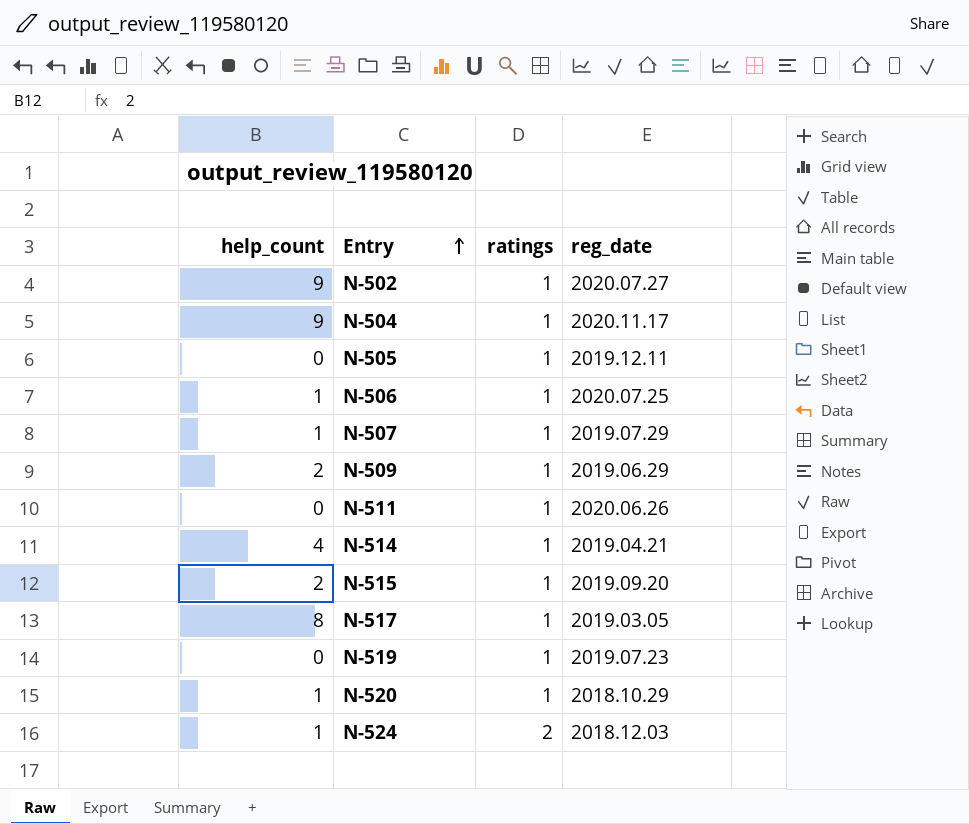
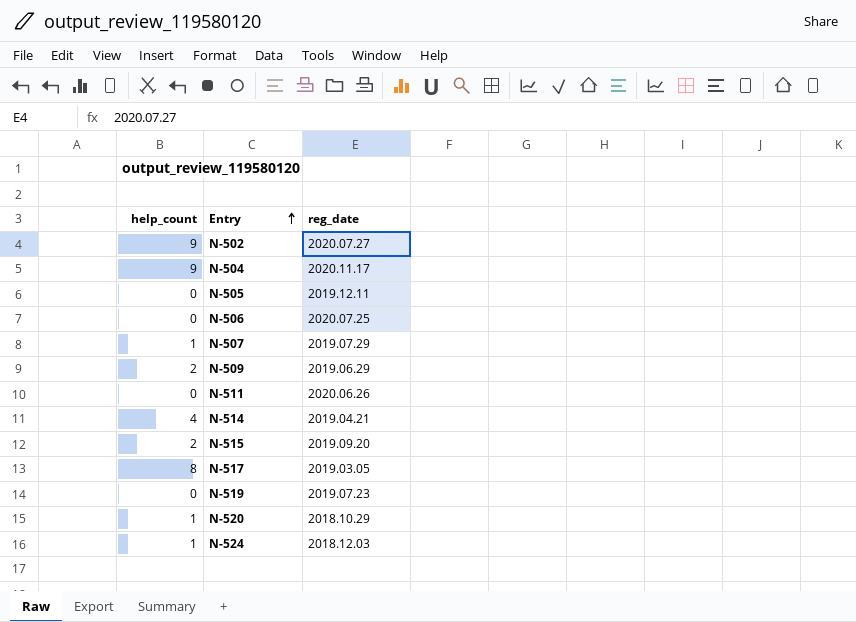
column ratings | position: 3 -> none
N-506 | help_count: 1 -> 0

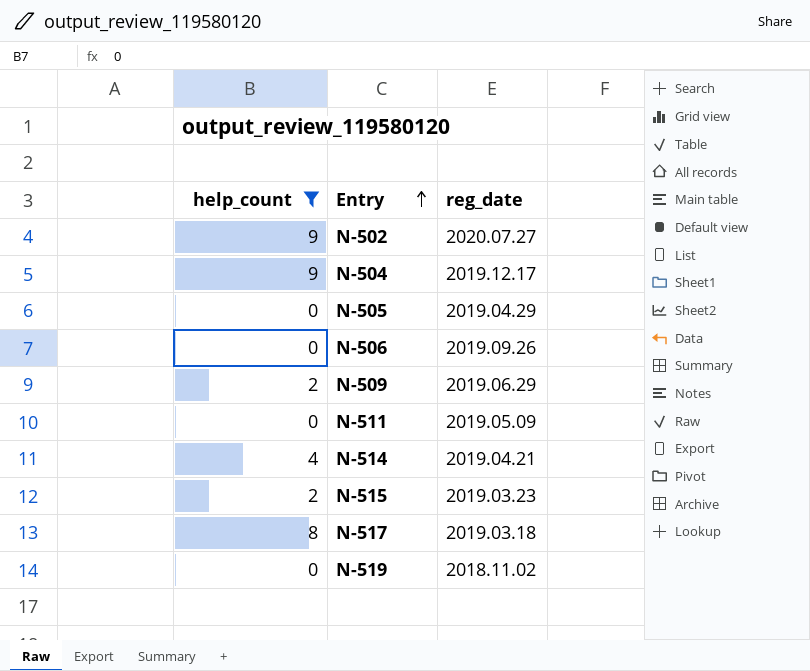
filter: none -> help_count != 1
N-504 | reg_date: 2020.11.17 -> 2019.12.17
N-505 | reg_date: 2019.12.11 -> 2019.04.29
N-506 | reg_date: 2020.07.25 -> 2019.09.26
N-511 | reg_date: 2020.06.26 -> 2019.05.09
N-515 | reg_date: 2019.09.20 -> 2019.03.23
N-517 | reg_date: 2019.03.05 -> 2019.03.18
N-519 | reg_date: 2019.07.23 -> 2018.11.02

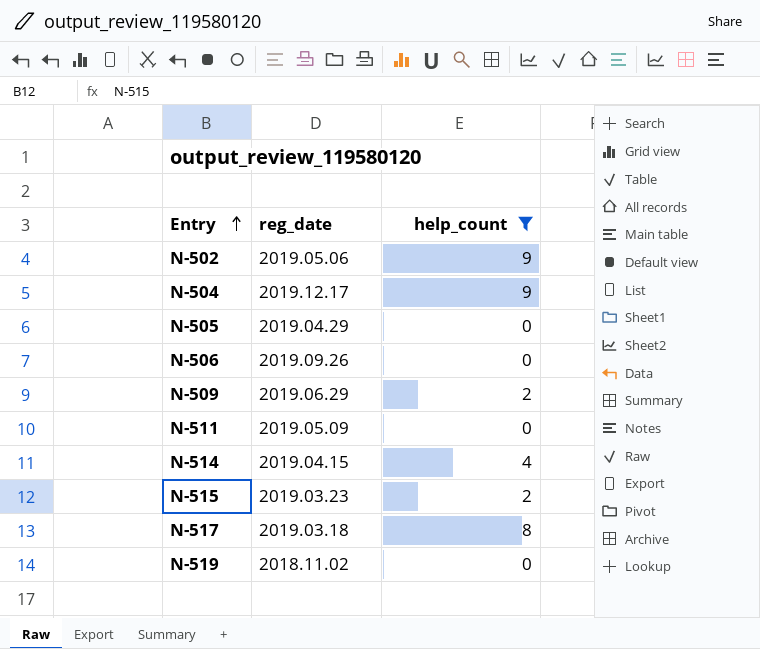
column help_count | position: 1 -> 3
N-502 | reg_date: 2020.07.27 -> 2019.05.06
N-514 | reg_date: 2019.04.21 -> 2019.04.15

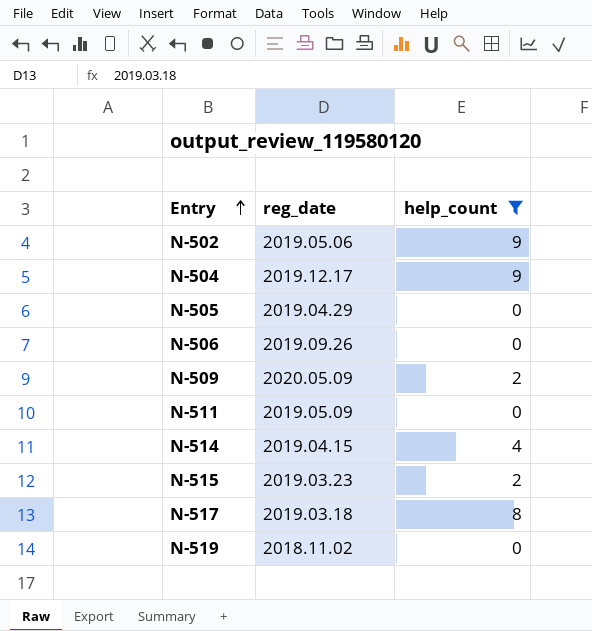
N-509 | reg_date: 2019.06.29 -> 2020.05.09

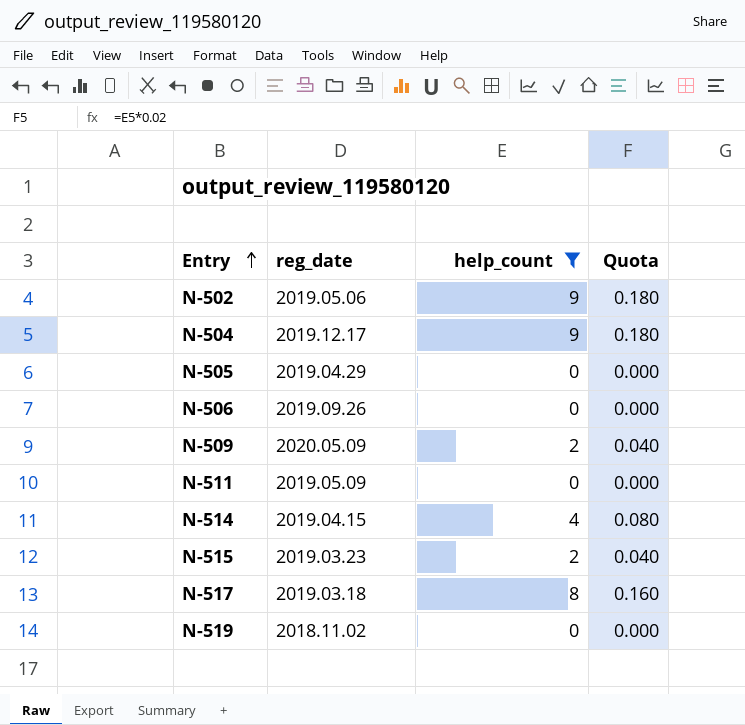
column Quota | formula: none -> [help_count] * 0.02

